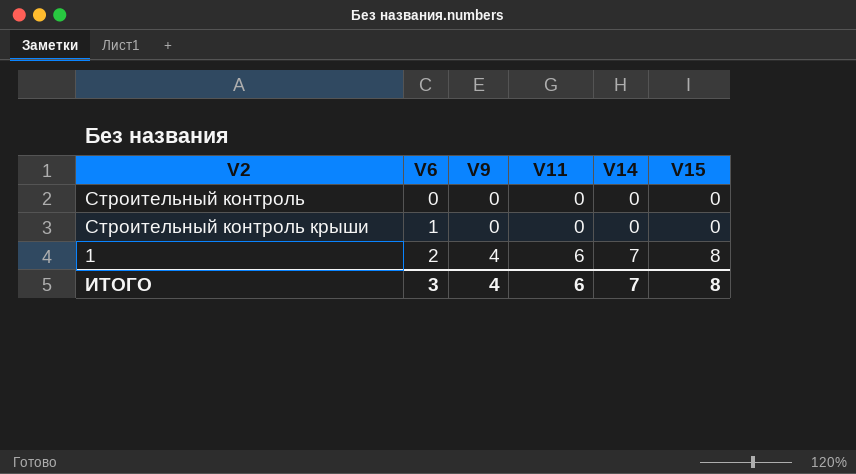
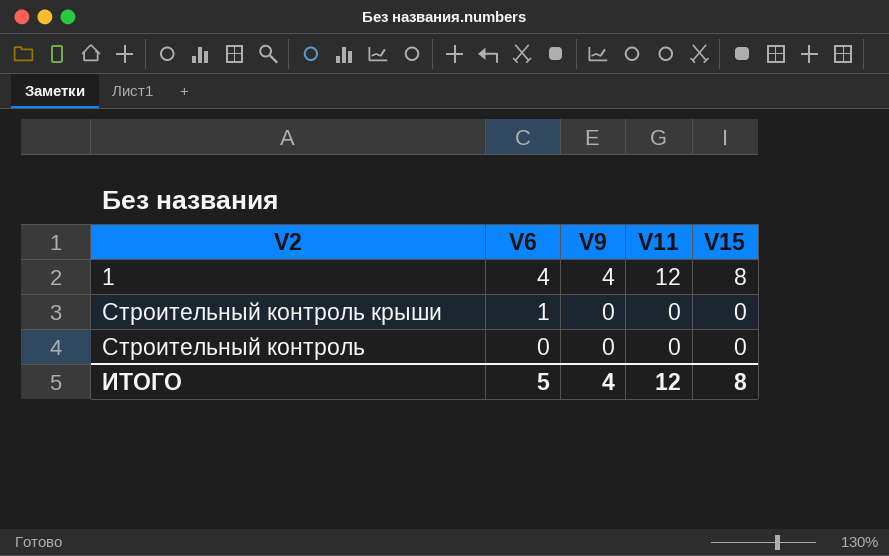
row order: V6 ascending -> V6 descending
column V14 | position: 5 -> none
1 | V6: 2 -> 4
1 | V11: 6 -> 12
ИТОГО | V6: 3 -> 5
ИТОГО | V11: 6 -> 12

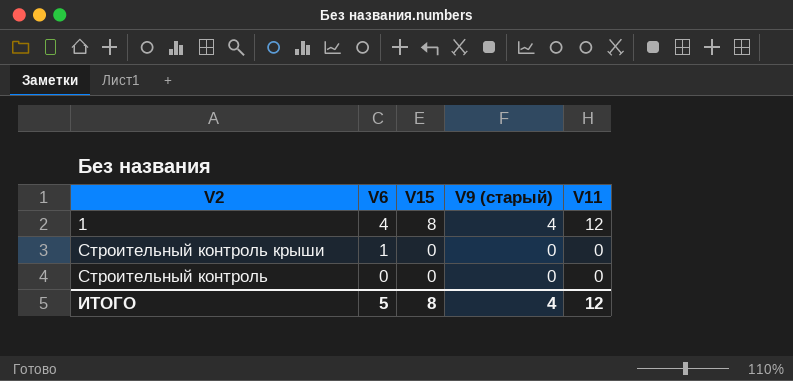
column V15 | position: 5 -> 3
column name: V9 -> V9 (старый)

